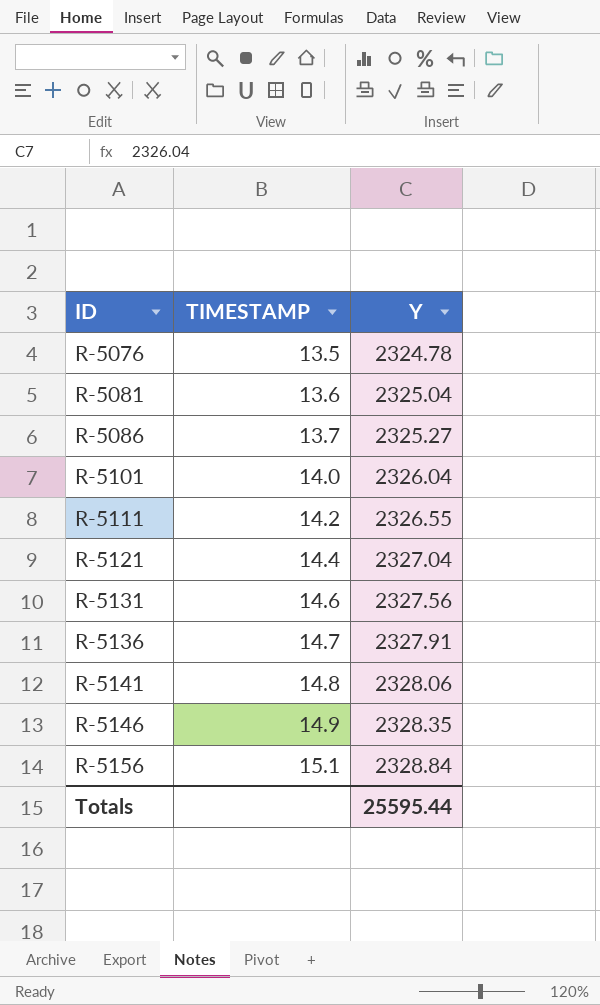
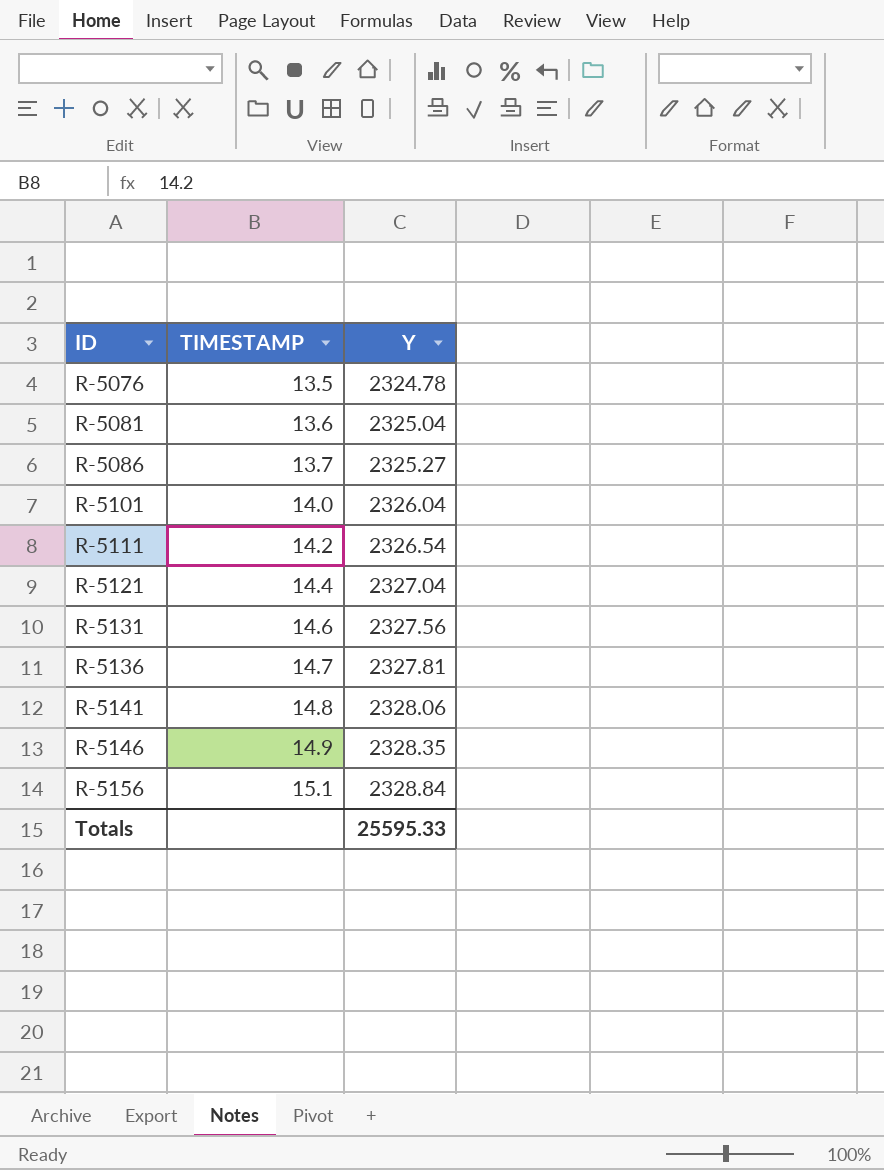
R-5111 | Y: 2326.55 -> 2326.54
R-5136 | Y: 2327.91 -> 2327.81
Totals | Y: 25595.44 -> 25595.33

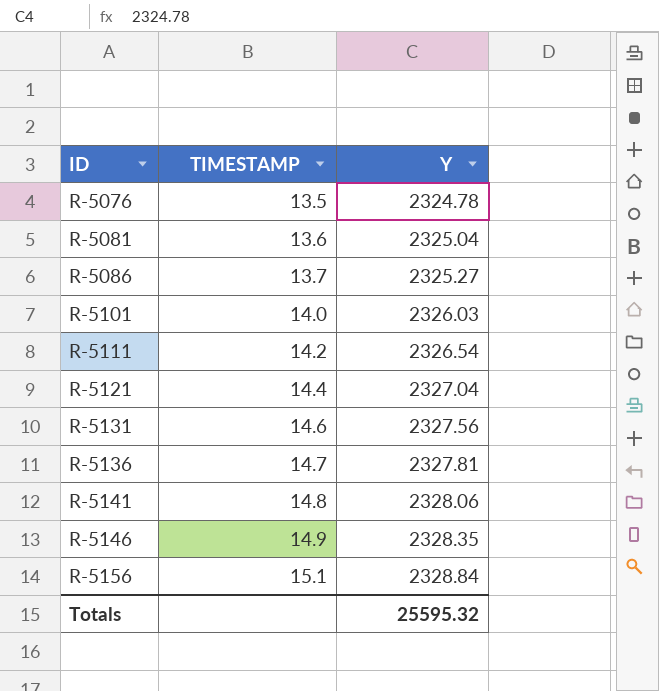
R-5101 | Y: 2326.04 -> 2326.03
Totals | Y: 25595.33 -> 25595.32

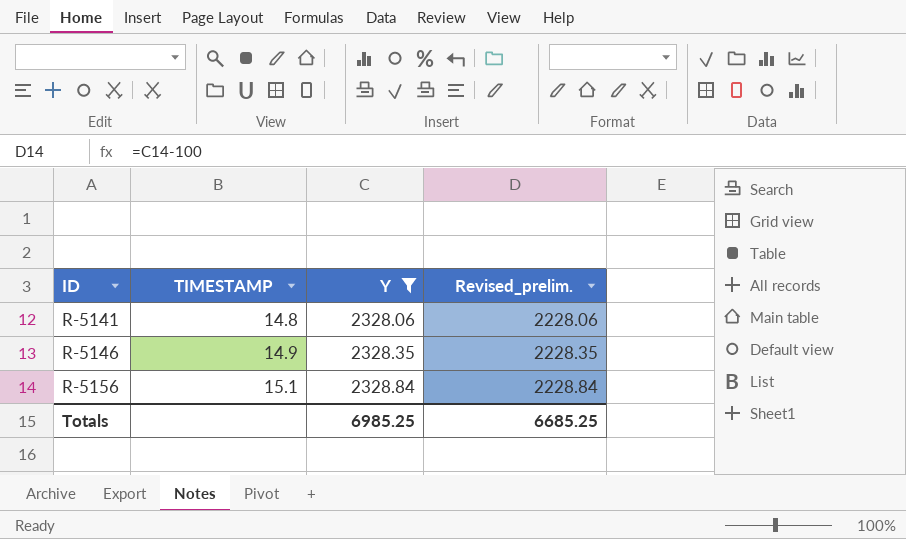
filter: none -> Y >= 2328.06
column Revised_prelim. | formula: none -> [Y] - 100
Totals | Y: 25595.32 -> 6985.25

